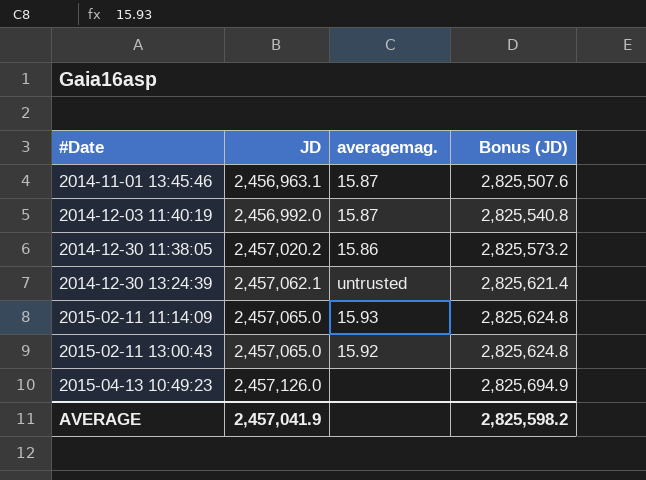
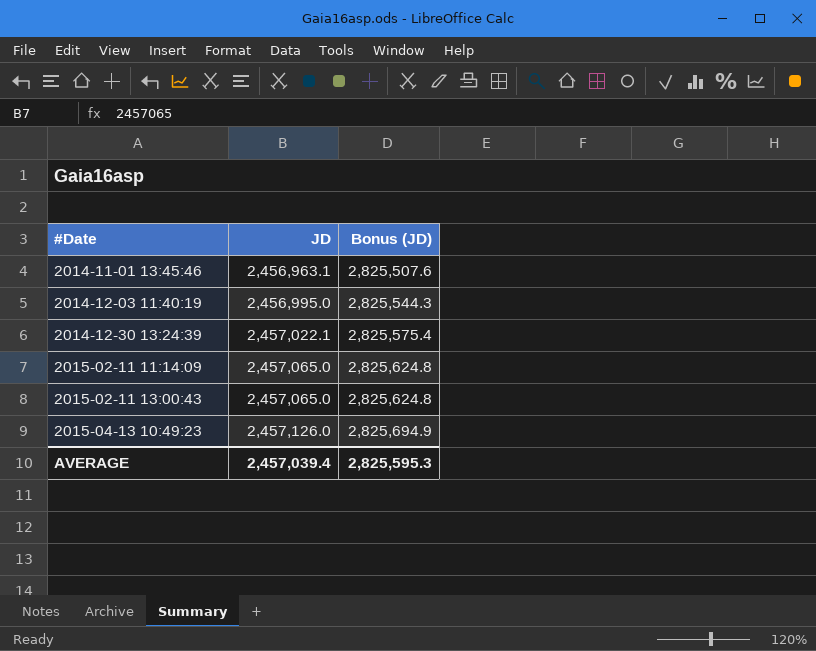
column averagemag. | position: 3 -> none
row 2014-12-30 11:38:05: 2,457,020.2 | 15.86 | 2,825,573.2 -> none
2014-12-03 11:40:19 | JD: 2,456,992.0 -> 2,456,995.0
2014-12-03 11:40:19 | Bonus (JD): 2,825,540.8 -> 2,825,544.3
2014-12-30 13:24:39 | JD: 2,457,062.1 -> 2,457,022.1
2014-12-30 13:24:39 | Bonus (JD): 2,825,621.4 -> 2,825,575.4
AVERAGE | JD: 2,457,041.9 -> 2,457,039.4
AVERAGE | Bonus (JD): 2,825,598.2 -> 2,825,595.3

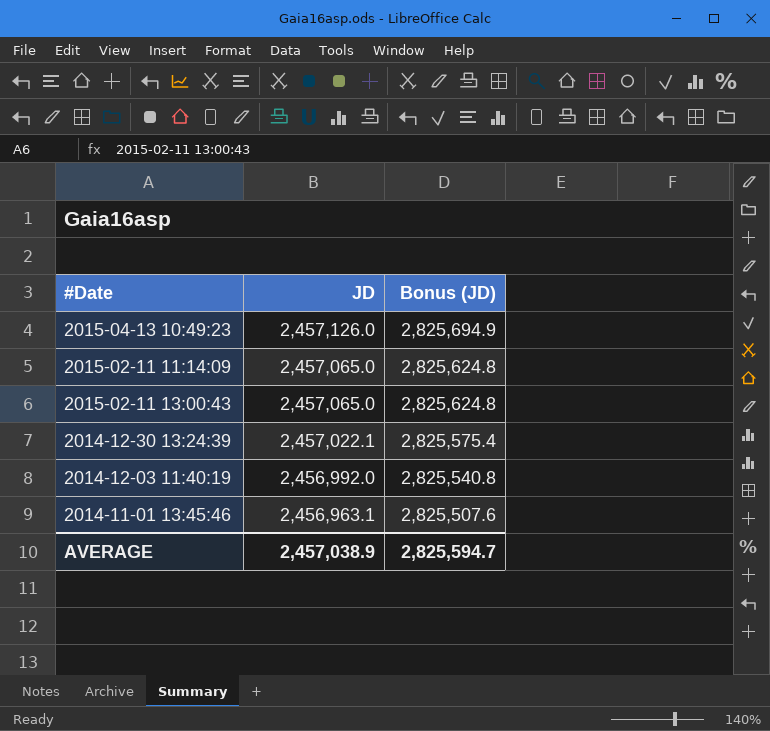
row order: #Date ascending -> JD descending
2014-12-03 11:40:19 | JD: 2,456,995.0 -> 2,456,992.0
2014-12-03 11:40:19 | Bonus (JD): 2,825,544.3 -> 2,825,540.8
AVERAGE | JD: 2,457,039.4 -> 2,457,038.9
AVERAGE | Bonus (JD): 2,825,595.3 -> 2,825,594.7

